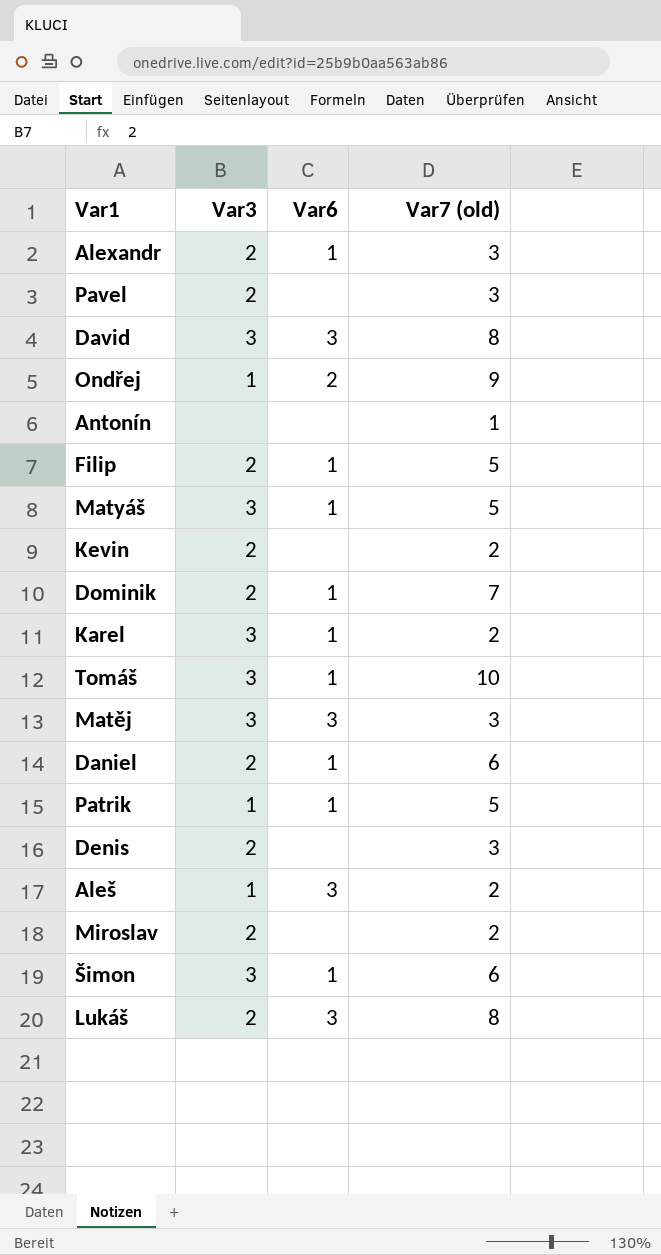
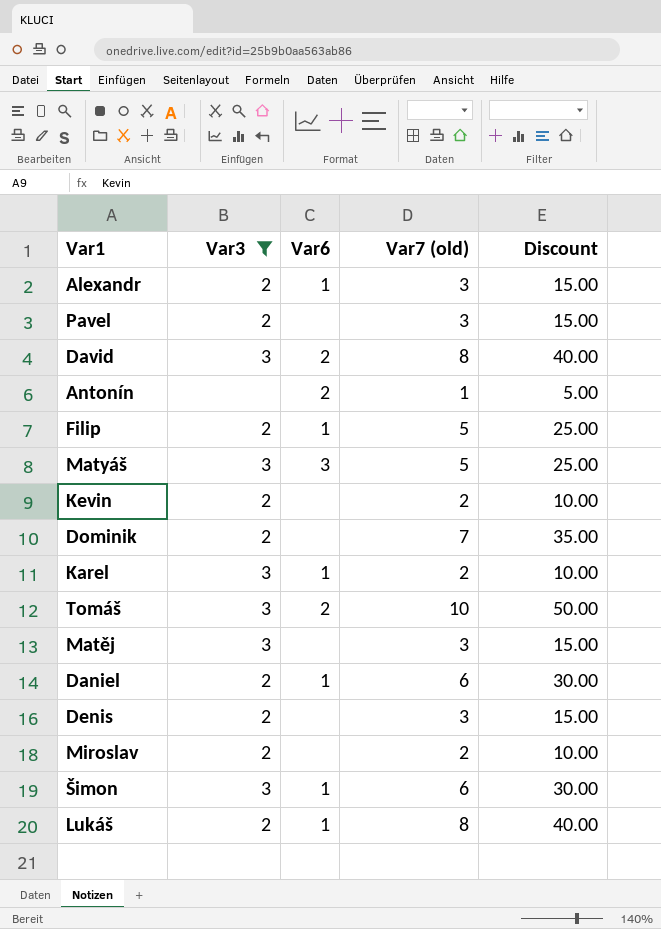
filter: none -> Var3 != 1
column Discount | formula: none -> [Var7 (old)] * 5
David | Var6: 3 -> 2
Antonín | Var6: none -> 2
Matyáš | Var6: 1 -> 3
Dominik | Var6: 1 -> none
Tomáš | Var6: 1 -> 2
Matěj | Var6: 3 -> none
Lukáš | Var6: 3 -> 1

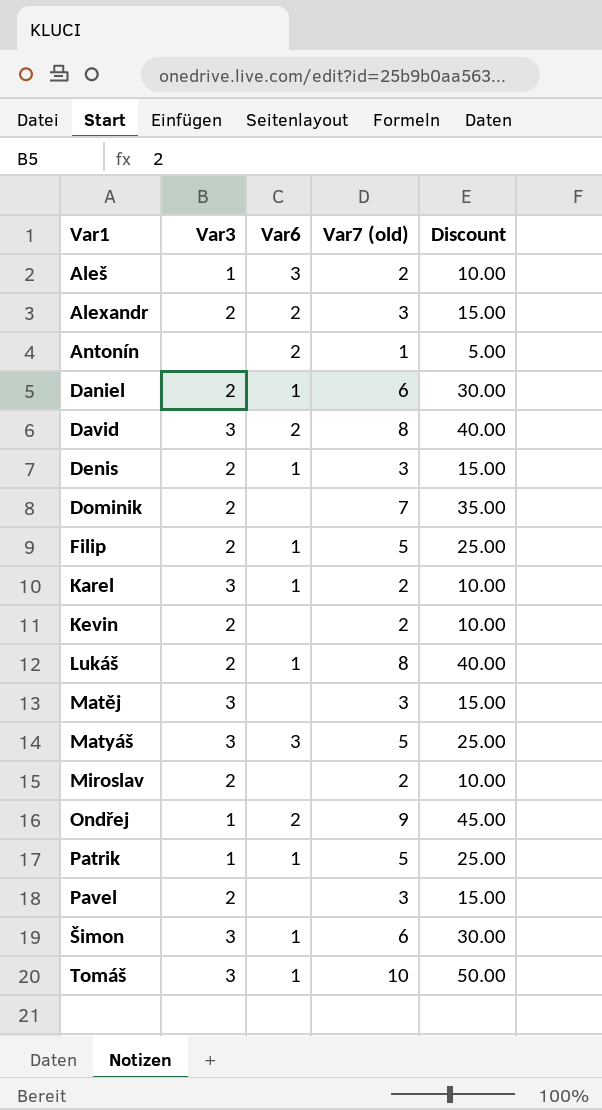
filter: Var3 != 1 -> none
row order: none -> Var1 ascending
Alexandr | Var6: 1 -> 2
Denis | Var6: none -> 1
Tomáš | Var6: 2 -> 1

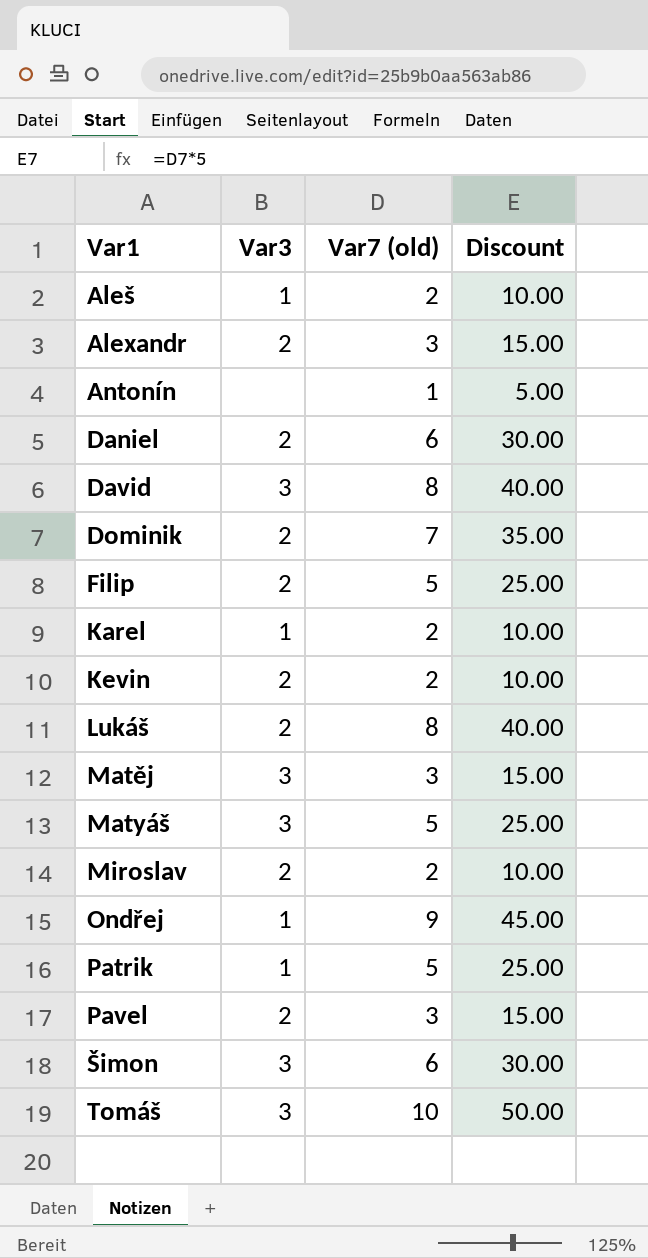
column Var6 | position: 3 -> none
row Denis: 2 | 1 | 3 | 15.00 -> none
Karel | Var3: 3 -> 1

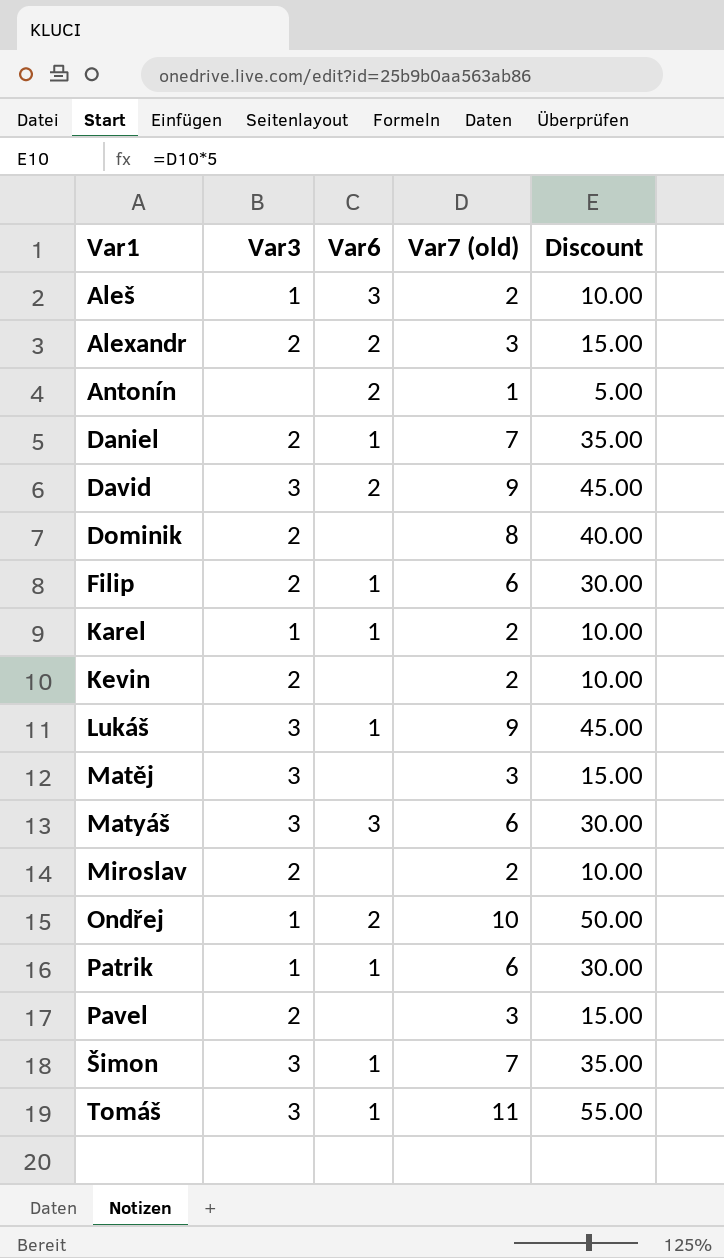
column Var6 | position: none -> 3
Daniel | Var7 (old): 6 -> 7
Daniel | Discount: 30.00 -> 35.00
David | Var7 (old): 8 -> 9
David | Discount: 40.00 -> 45.00
Dominik | Var7 (old): 7 -> 8
Dominik | Discount: 35.00 -> 40.00
Filip | Var7 (old): 5 -> 6
Filip | Discount: 25.00 -> 30.00
Lukáš | Var3: 2 -> 3
Lukáš | Var7 (old): 8 -> 9
Lukáš | Discount: 40.00 -> 45.00
Matyáš | Var7 (old): 5 -> 6
Matyáš | Discount: 25.00 -> 30.00
Ondřej | Var7 (old): 9 -> 10
Ondřej | Discount: 45.00 -> 50.00
Patrik | Var7 (old): 5 -> 6
Patrik | Discount: 25.00 -> 30.00
Šimon | Var7 (old): 6 -> 7
Šimon | Discount: 30.00 -> 35.00
Tomáš | Var7 (old): 10 -> 11
Tomáš | Discount: 50.00 -> 55.00

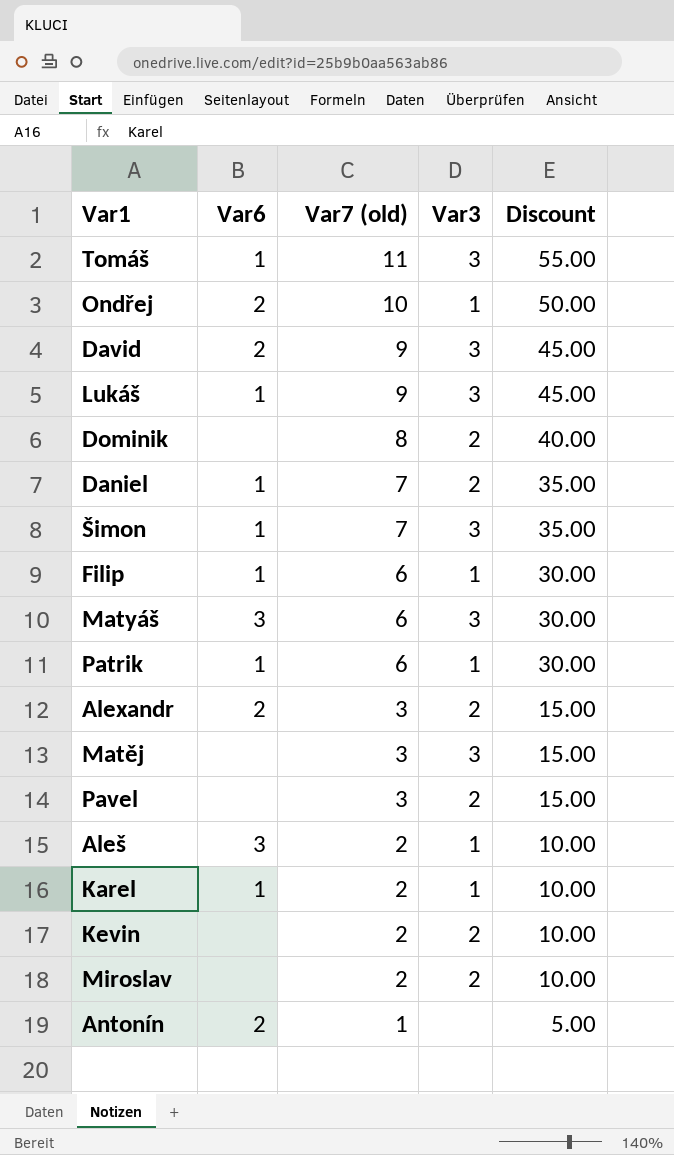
row order: Var1 ascending -> Var7 (old) descending
column Var3 | position: 2 -> 4
Filip | Var3: 2 -> 1

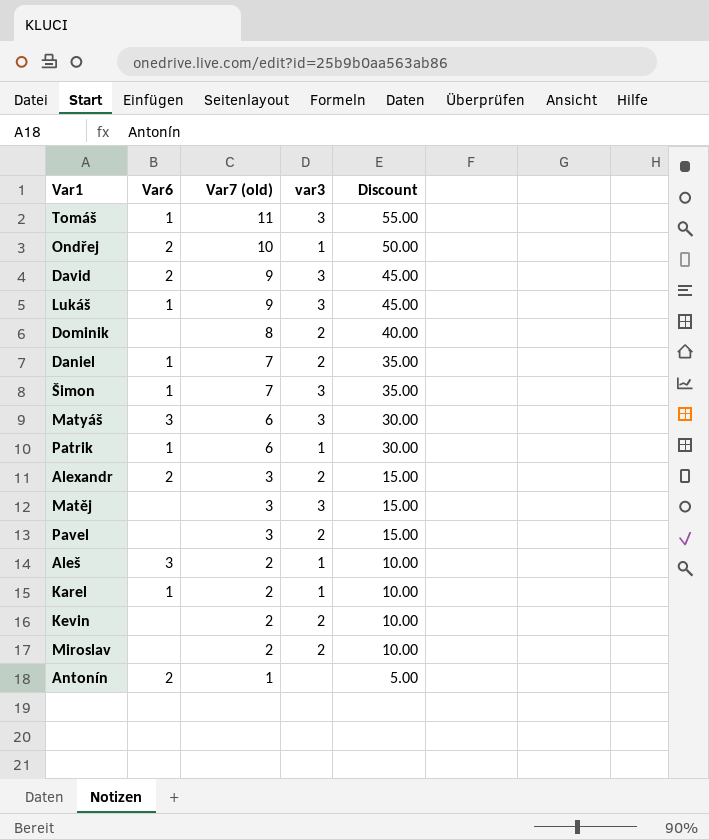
column name: Var3 -> var3
row Filip: 1 | 6 | 1 | 30.00 -> none

